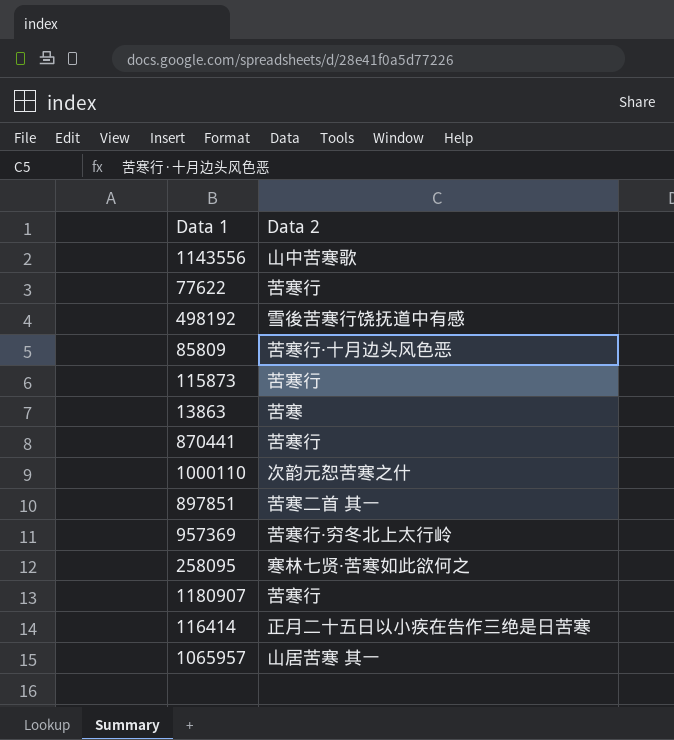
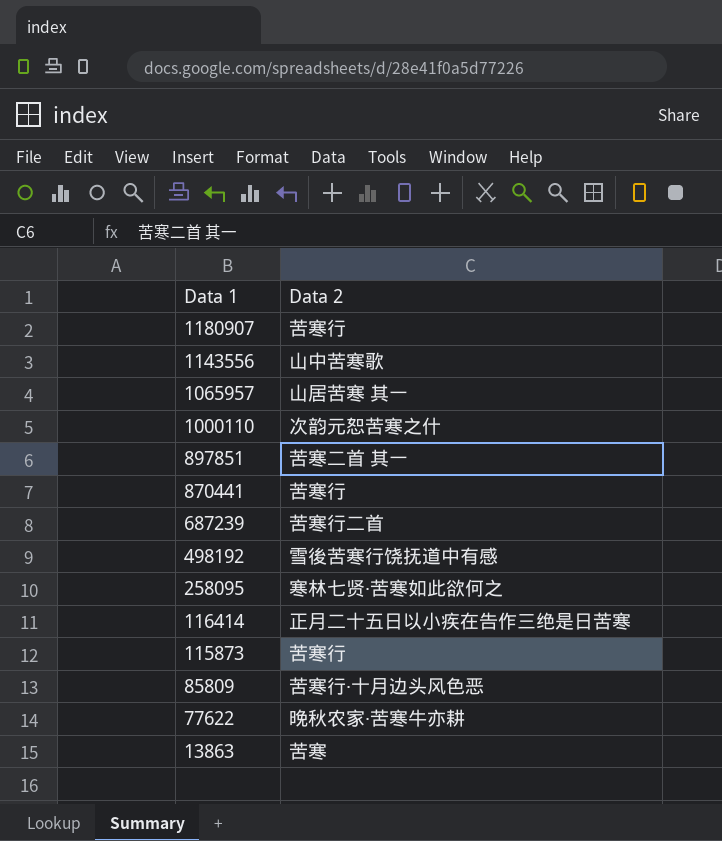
row order: none -> Data 1 descending
row 957369: 苦寒行·穷冬北上太行岭 -> none
row 687239: none -> 苦寒行二首
77622 | Data 2: 苦寒行 -> 晚秋农家·苦寒牛亦耕

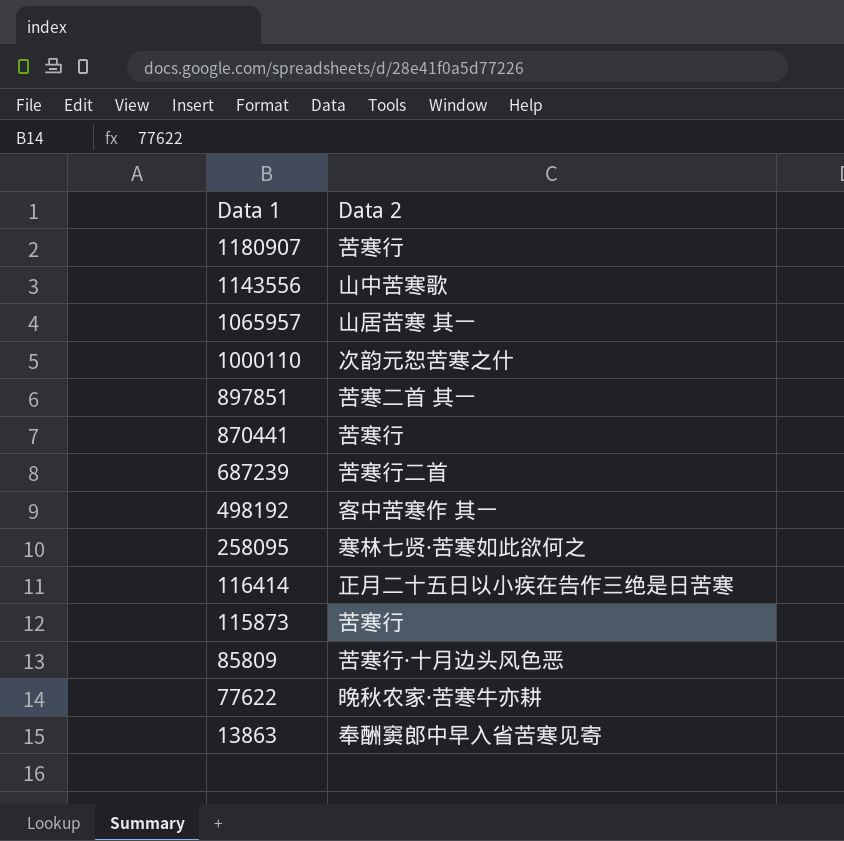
498192 | Data 2: 雪後苦寒行饶抚道中有感 -> 客中苦寒作 其一
13863 | Data 2: 苦寒 -> 奉酬窦郎中早入省苦寒见寄

